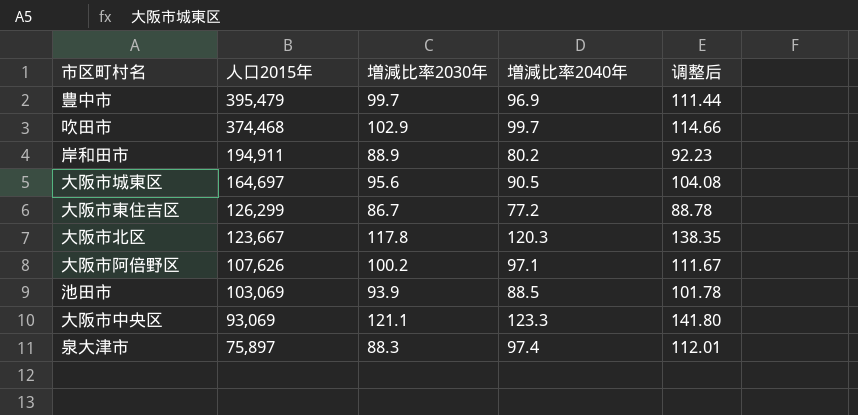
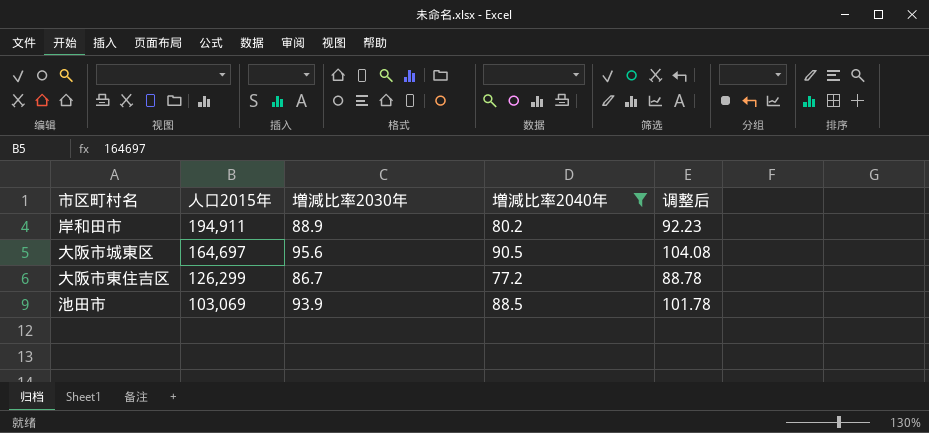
filter: none -> 増減比率2040年 <= 90.5

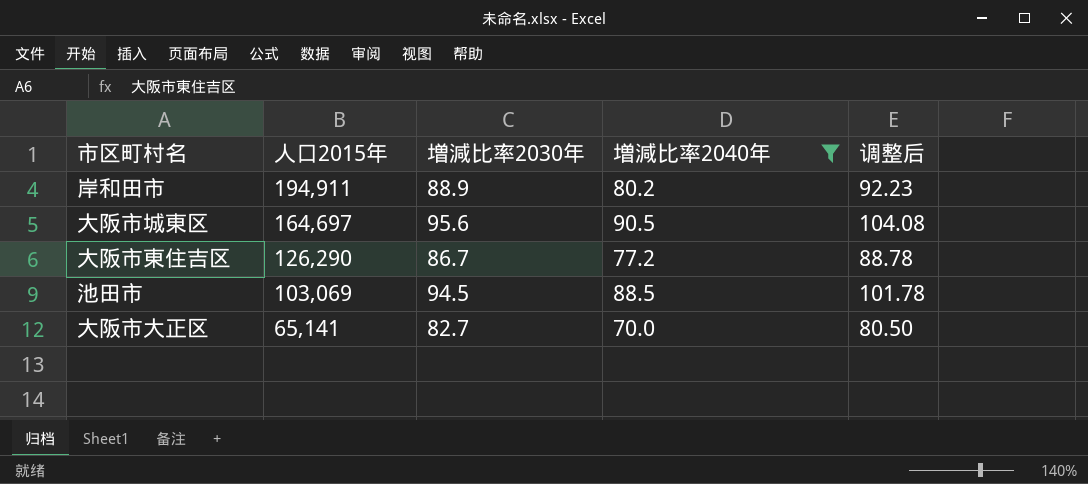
大阪市東住吉区 | 人口2015年: 126,299 -> 126,290
池田市 | 増減比率2030年: 93.9 -> 94.5
row 大阪市大正区: none -> 65,141 | 82.7 | 70.0 | 80.50

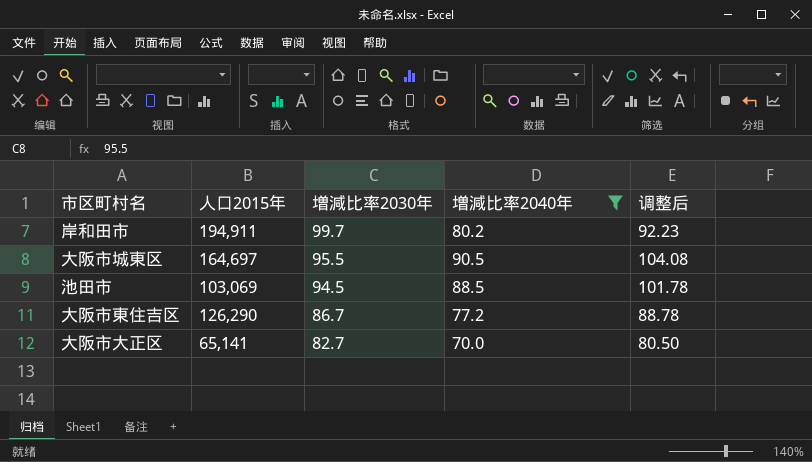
row order: 人口2015年 descending -> 増減比率2030年 descending
岸和田市 | 増減比率2030年: 88.9 -> 99.7
大阪市城東区 | 増減比率2030年: 95.6 -> 95.5

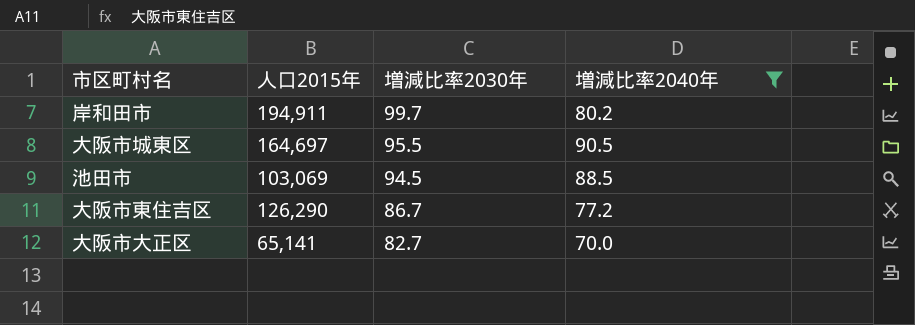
column 调整后 | formula: [増減比率2040年] * 1.15 -> none

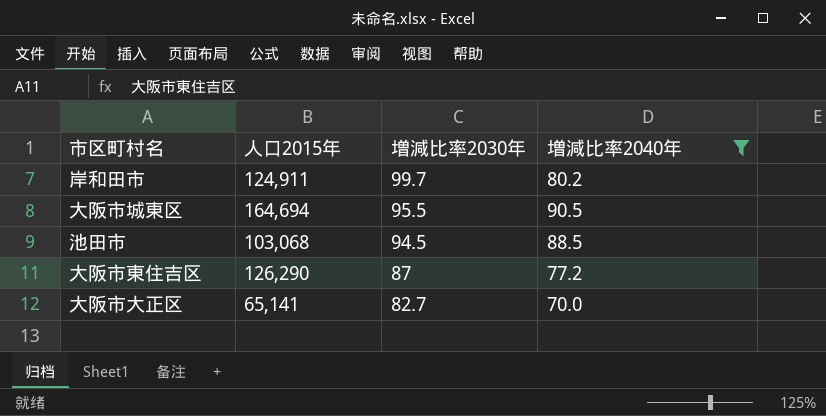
岸和田市 | 人口2015年: 194,911 -> 124,911
大阪市城東区 | 人口2015年: 164,697 -> 164,694
池田市 | 人口2015年: 103,069 -> 103,068
大阪市東住吉区 | 増減比率2030年: 86.7 -> 87

